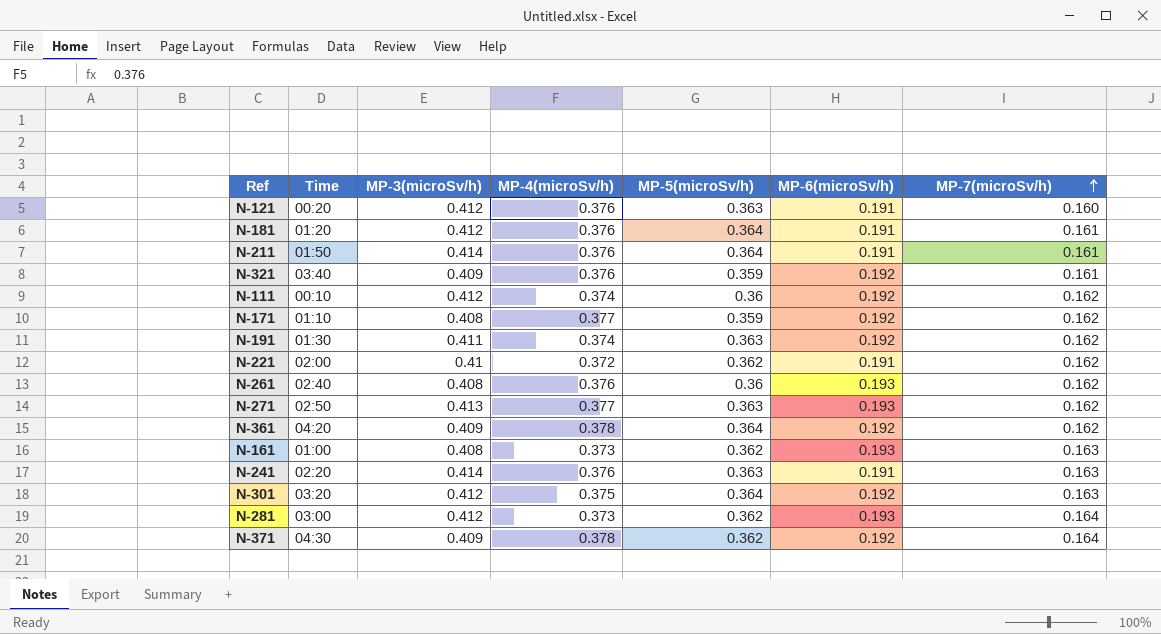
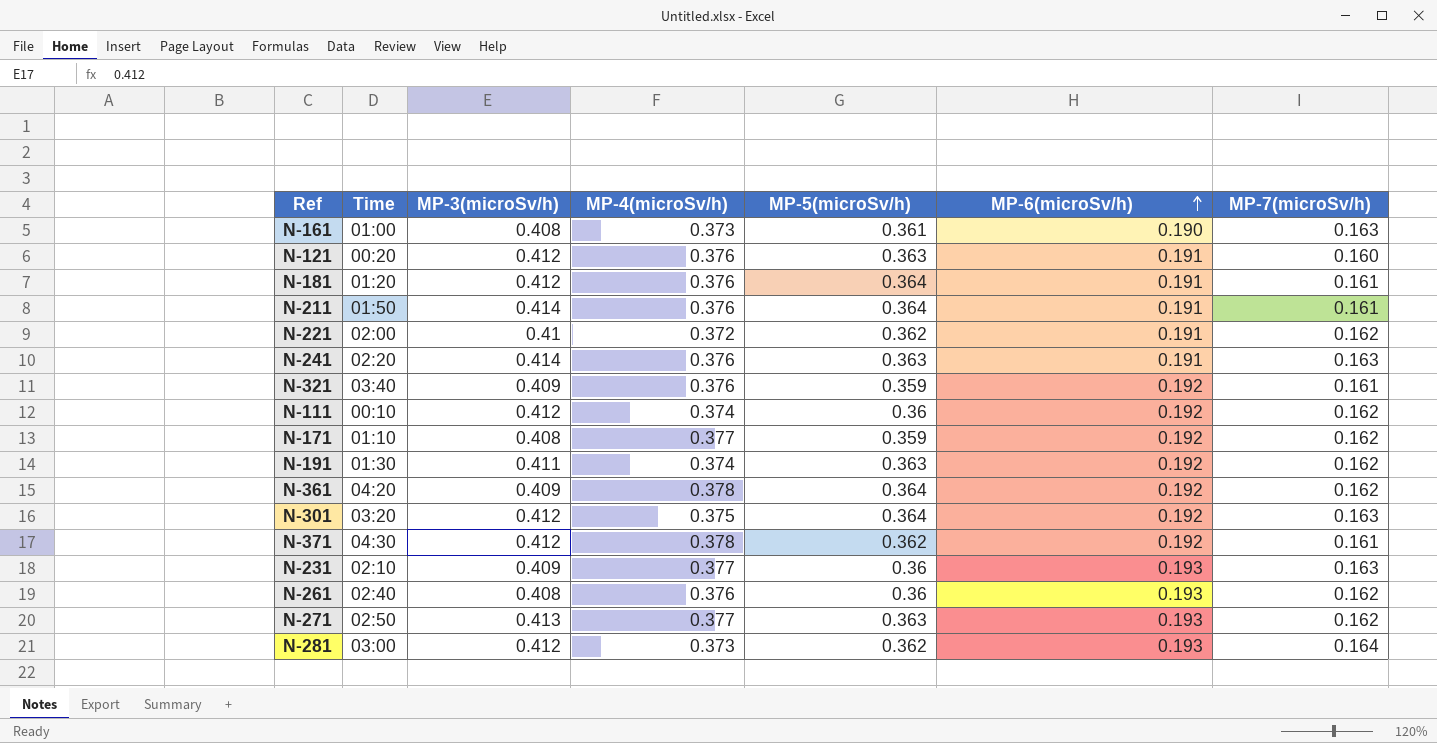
row order: MP-7(microSv/h) ascending -> MP-6(microSv/h) ascending
N-161 | MP-5(microSv/h): 0.362 -> 0.361
N-161 | MP-6(microSv/h): 0.193 -> 0.190
N-371 | MP-3(microSv/h): 0.409 -> 0.412
N-371 | MP-7(microSv/h): 0.164 -> 0.161
row N-231: none -> 02:10 | 0.409 | 0.377 | 0.36 | 0.193 | 0.163

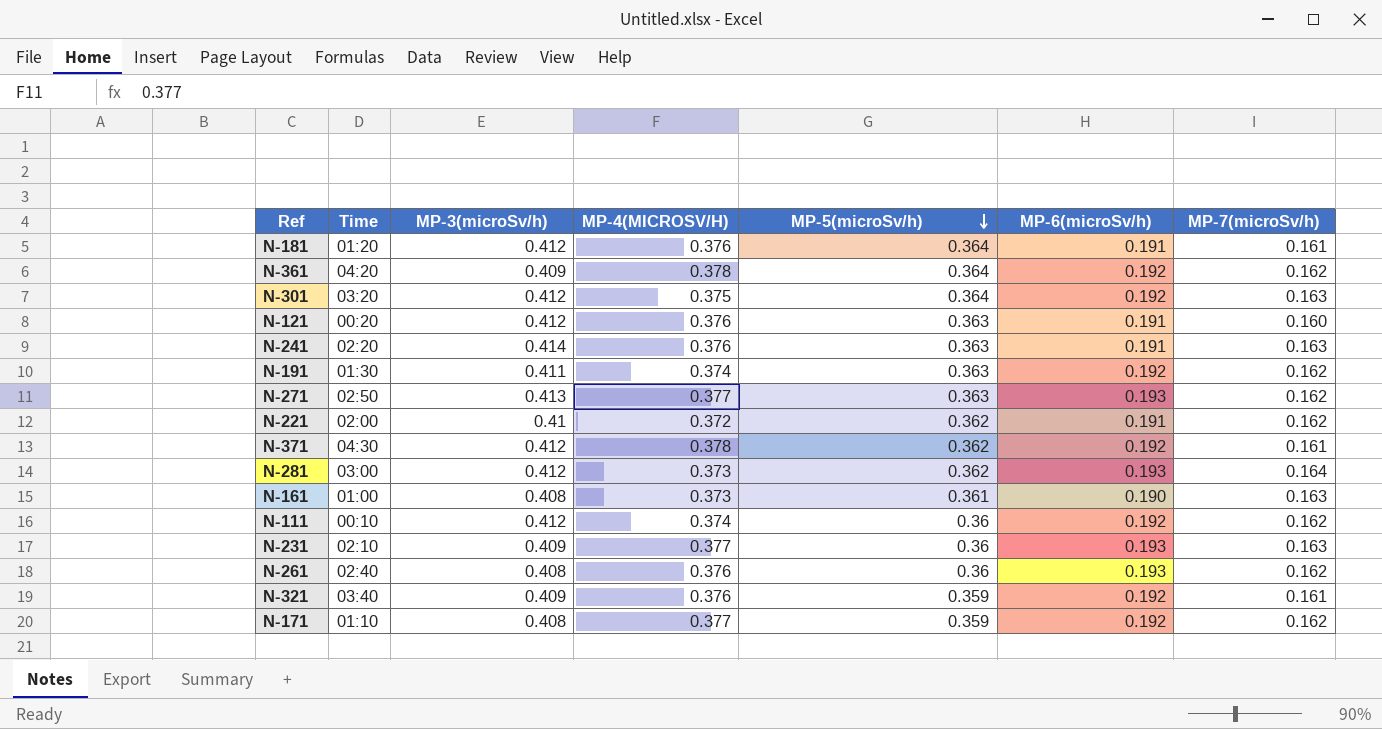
row order: MP-6(microSv/h) ascending -> MP-5(microSv/h) descending
column name: MP-4(microSv/h) -> MP-4(MICROSV/H)
row N-211: 01:50 | 0.414 | 0.376 | 0.364 | 0.191 | 0.161 -> none

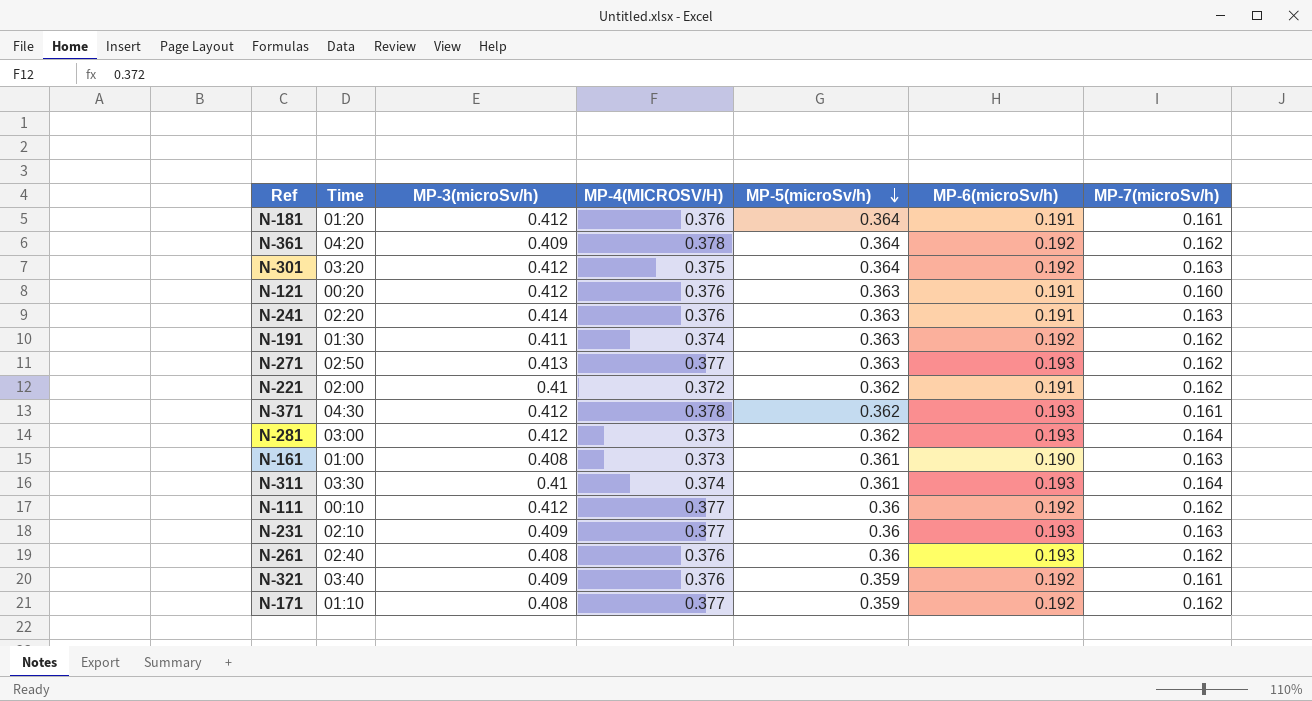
N-371 | MP-6(microSv/h): 0.192 -> 0.193
row N-311: none -> 03:30 | 0.41 | 0.374 | 0.361 | 0.193 | 0.164
N-111 | MP-4(MICROSV/H): 0.374 -> 0.377

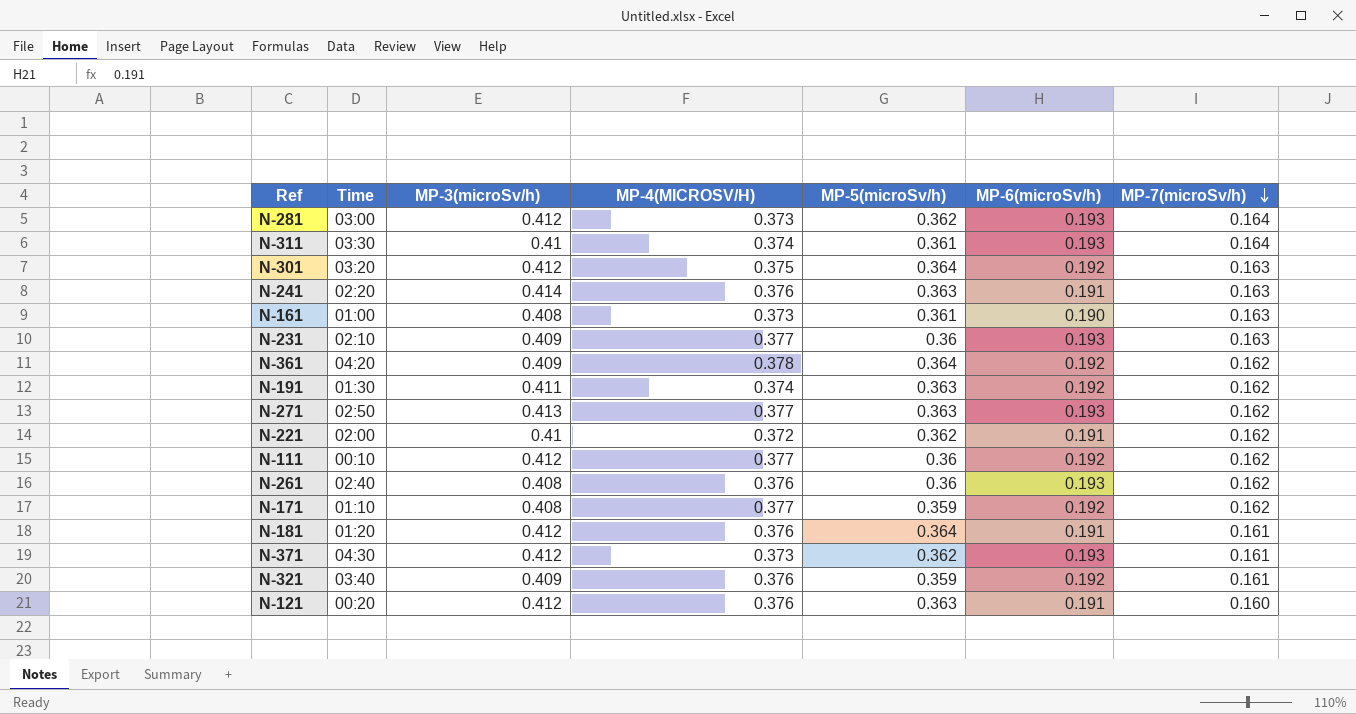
row order: MP-5(microSv/h) descending -> MP-7(microSv/h) descending
N-371 | MP-4(MICROSV/H): 0.378 -> 0.373

